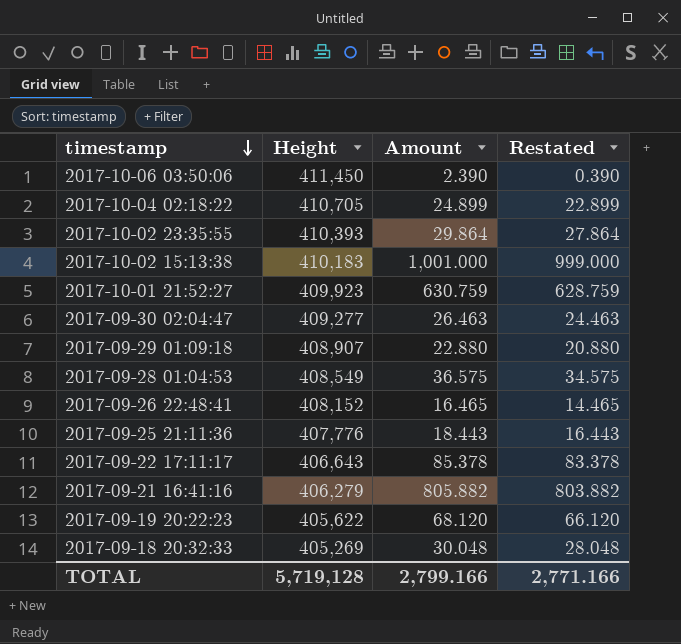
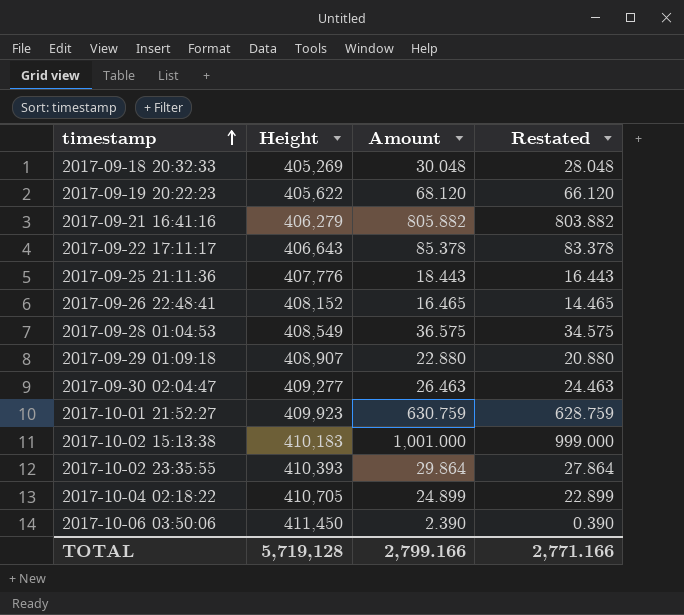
row order: timestamp descending -> timestamp ascending

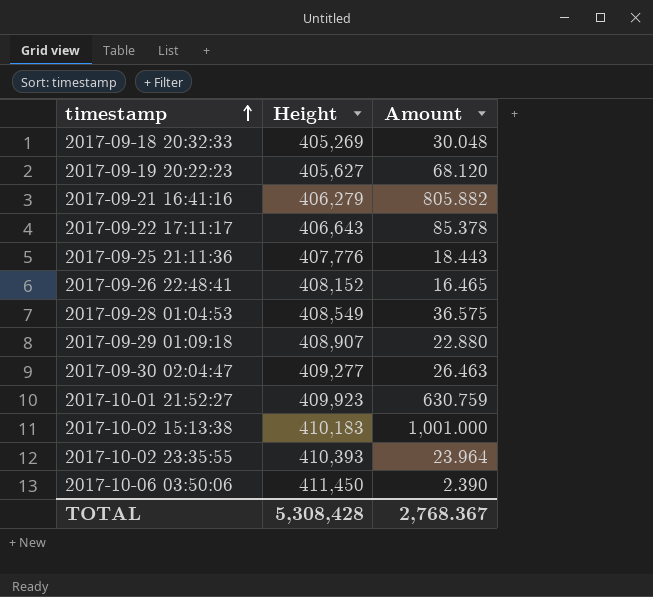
column Restated | formula: [Amount] - 2 -> none
row 2017-10-04 02:18:22: 410,705 | 24.899 | 22.899 -> none
2017-09-19 20:22:23 | Height: 405,622 -> 405,627
2017-10-02 23:35:55 | Amount: 29.864 -> 23.964
TOTAL | Height: 5,719,128 -> 5,308,428
TOTAL | Amount: 2,799.166 -> 2,768.367

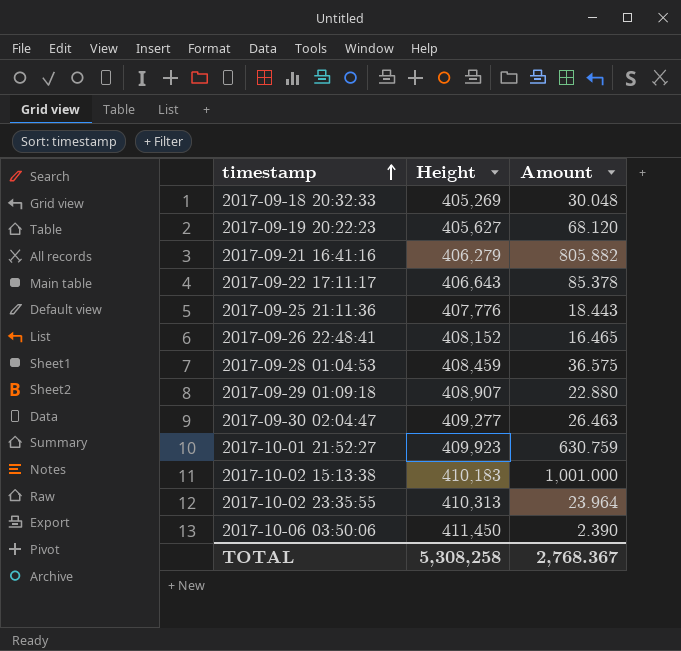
2017-09-28 01:04:53 | Height: 408,549 -> 408,459
2017-10-02 23:35:55 | Height: 410,393 -> 410,313
TOTAL | Height: 5,308,428 -> 5,308,258

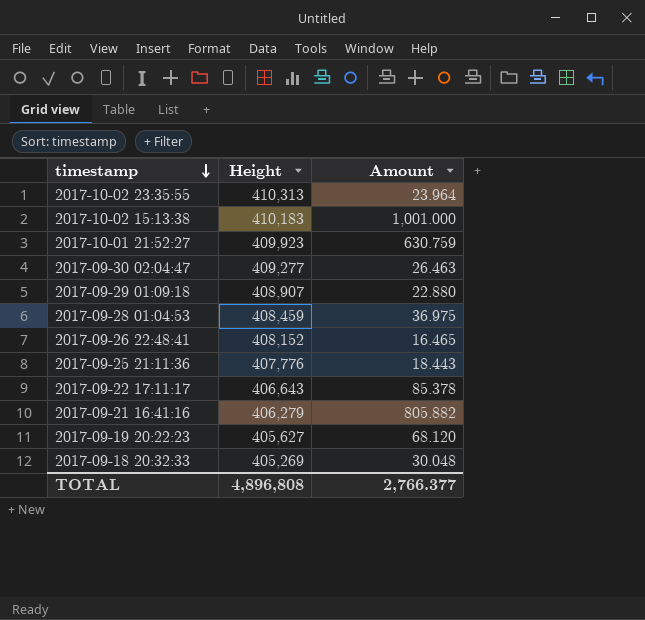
row order: timestamp ascending -> timestamp descending
row 2017-10-06 03:50:06: 411,450 | 2.390 -> none
2017-09-28 01:04:53 | Amount: 36.575 -> 36.975
TOTAL | Height: 5,308,258 -> 4,896,808
TOTAL | Amount: 2,768.367 -> 2,766.377

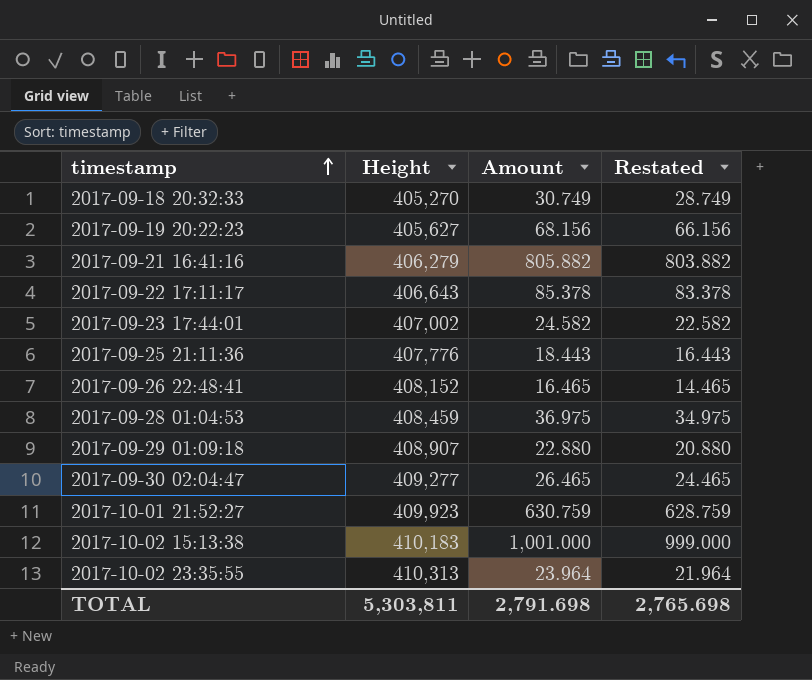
row order: timestamp descending -> timestamp ascending
column Restated | formula: none -> [Amount] - 2
2017-09-18 20:32:33 | Height: 405,269 -> 405,270
2017-09-18 20:32:33 | Amount: 30.048 -> 30.749
2017-09-19 20:22:23 | Amount: 68.120 -> 68.156
row 2017-09-23 17:44:01: none -> 407,002 | 24.582 | 22.582
2017-09-30 02:04:47 | Amount: 26.463 -> 26.465
TOTAL | Height: 4,896,808 -> 5,303,811
TOTAL | Amount: 2,766.377 -> 2,791.698

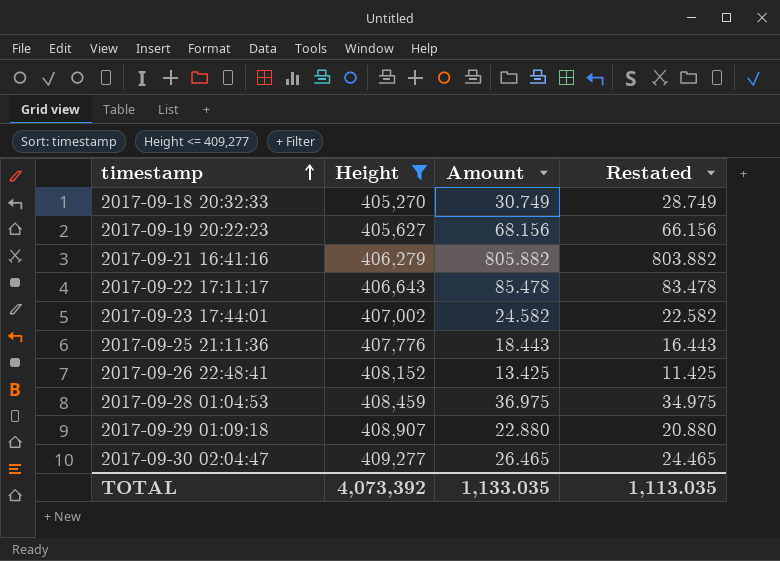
filter: none -> Height <= 409,277
2017-09-22 17:11:17 | Amount: 85.378 -> 85.478
2017-09-22 17:11:17 | Restated: 83.378 -> 83.478
2017-09-26 22:48:41 | Amount: 16.465 -> 13.425
2017-09-26 22:48:41 | Restated: 14.465 -> 11.425
TOTAL | Height: 5,303,811 -> 4,073,392
TOTAL | Amount: 2,791.698 -> 1,133.035
TOTAL | Restated: 2,765.698 -> 1,113.035

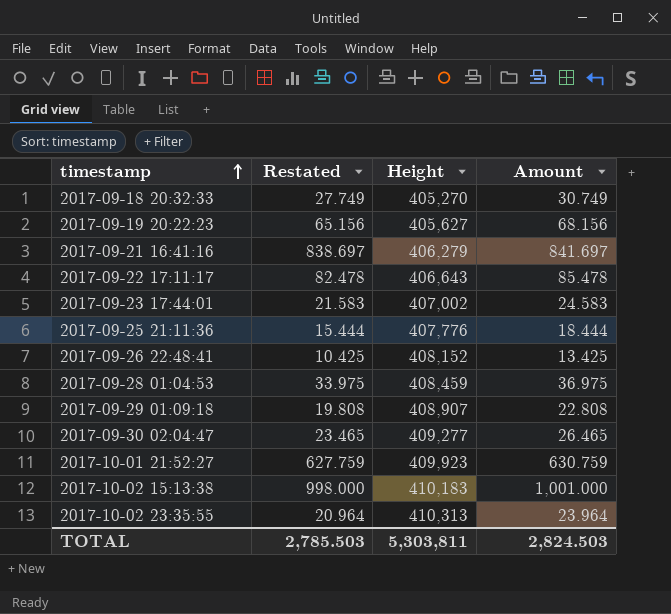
filter: Height <= 409,277 -> none
column Restated | formula: [Amount] - 2 -> [Amount] - 3
column Restated | position: 4 -> 2
2017-09-21 16:41:16 | Amount: 805.882 -> 841.697
2017-09-23 17:44:01 | Amount: 24.582 -> 24.583
2017-09-25 21:11:36 | Amount: 18.443 -> 18.444
2017-09-29 01:09:18 | Amount: 22.880 -> 22.808
TOTAL | Restated: 1,113.035 -> 2,785.503
TOTAL | Height: 4,073,392 -> 5,303,811
TOTAL | Amount: 1,133.035 -> 2,824.503

